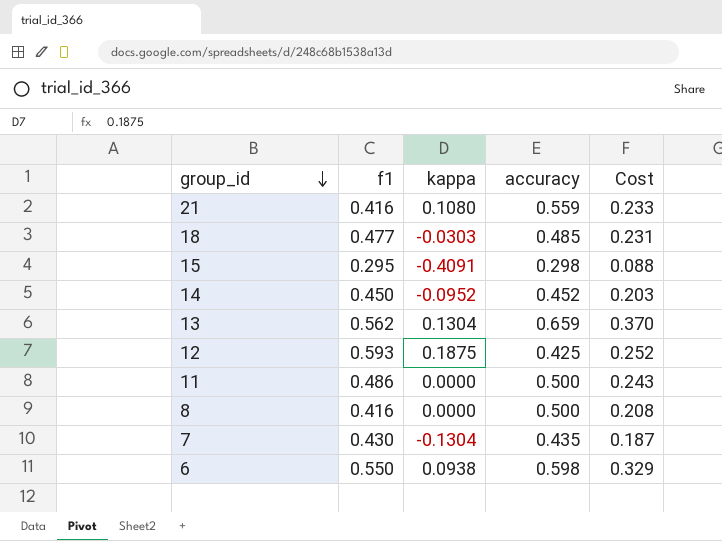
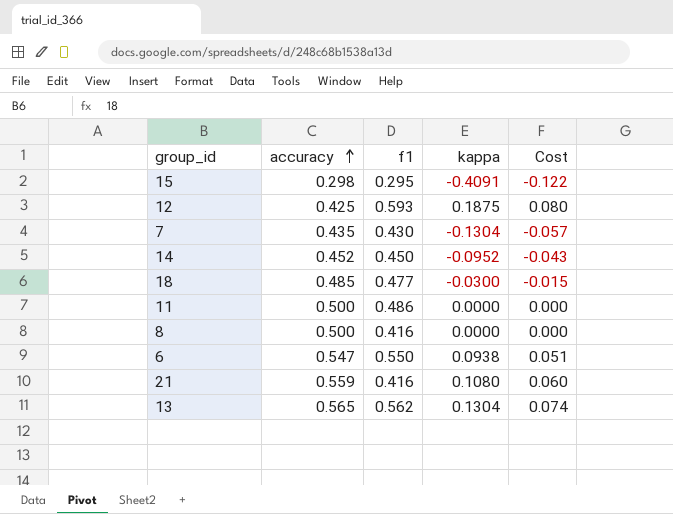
row order: group_id descending -> accuracy ascending
column accuracy | position: 4 -> 2
column Cost | formula: [f1] * [accuracy] -> [accuracy] * [kappa]
18 | kappa: -0.0303 -> -0.0300
6 | accuracy: 0.598 -> 0.547
13 | accuracy: 0.659 -> 0.565

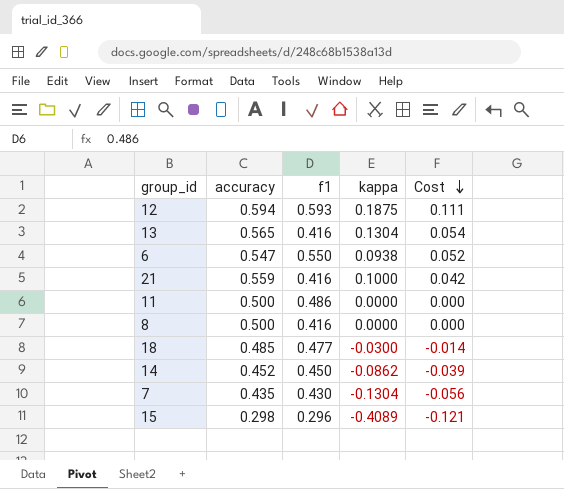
row order: accuracy ascending -> Cost descending
column Cost | formula: [accuracy] * [kappa] -> [f1] * [kappa]
12 | accuracy: 0.425 -> 0.594
13 | f1: 0.562 -> 0.416
21 | kappa: 0.1080 -> 0.1000
14 | kappa: -0.0952 -> -0.0862
15 | f1: 0.295 -> 0.296
15 | kappa: -0.4091 -> -0.4089

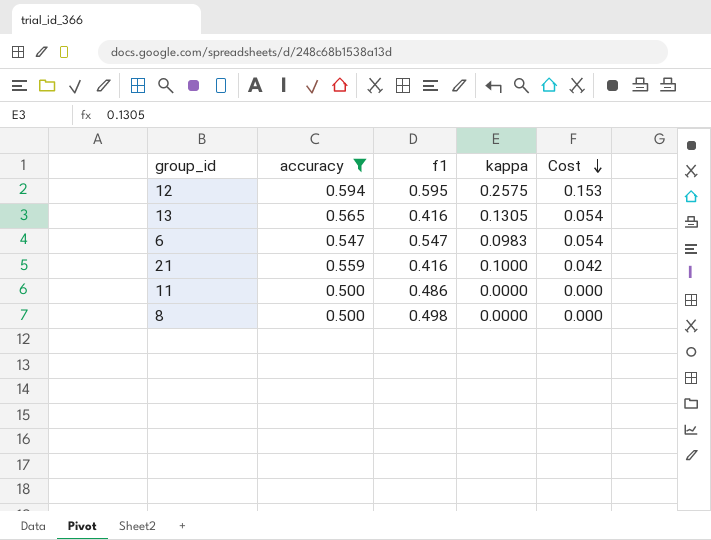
filter: none -> accuracy >= 0.500
12 | f1: 0.593 -> 0.595
12 | kappa: 0.1875 -> 0.2575
12 | Cost: 0.111 -> 0.153
13 | kappa: 0.1304 -> 0.1305
6 | f1: 0.550 -> 0.547
6 | kappa: 0.0938 -> 0.0983
6 | Cost: 0.052 -> 0.054
8 | f1: 0.416 -> 0.498

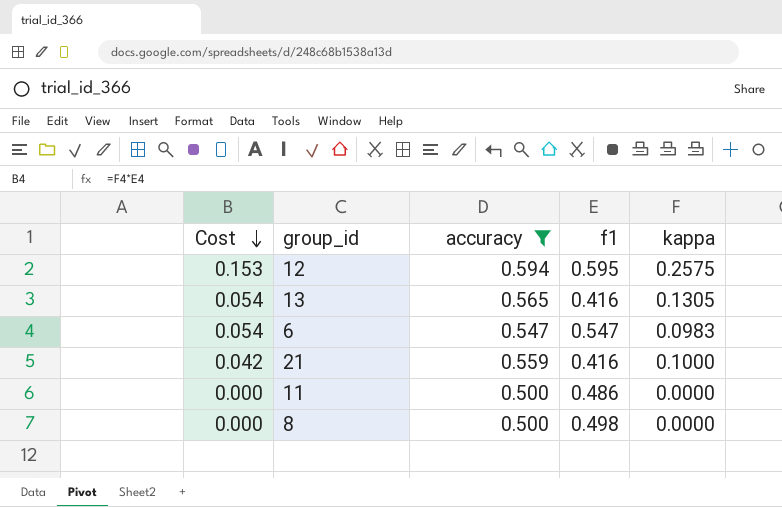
column Cost | position: 5 -> 1

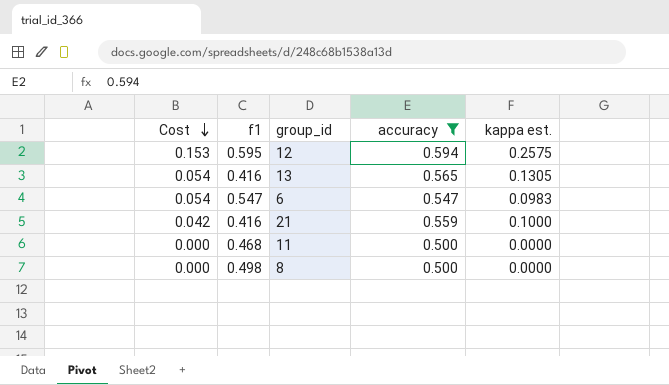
column f1 | position: 4 -> 2
column name: kappa -> kappa est.
11 | f1: 0.486 -> 0.468

